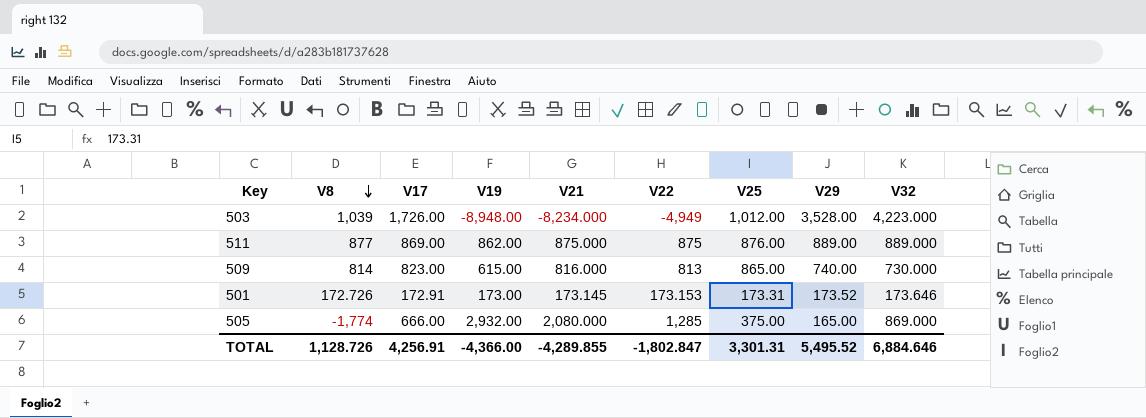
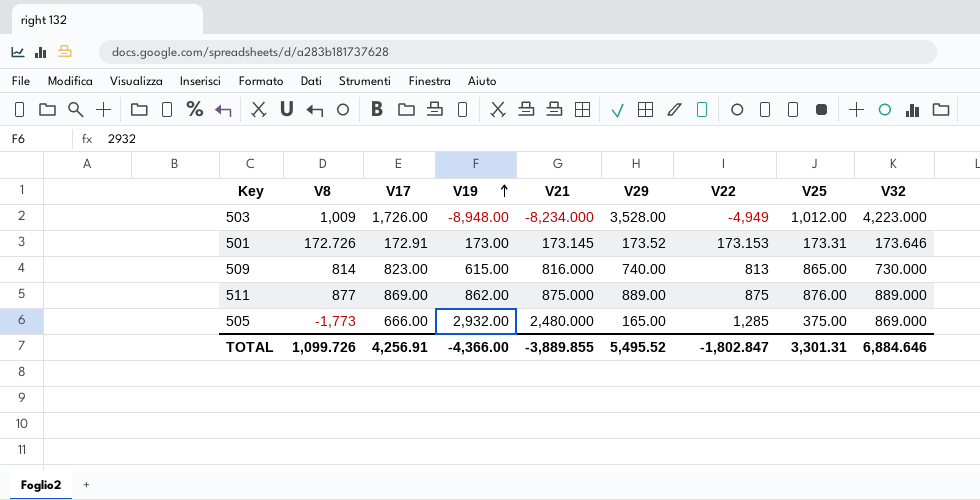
row order: V8 descending -> V19 ascending
column V29 | position: 8 -> 6
503 | V8: 1,039 -> 1,009
505 | V8: -1,774 -> -1,773
505 | V21: 2,080.000 -> 2,480.000
TOTAL | V8: 1,128.726 -> 1,099.726
TOTAL | V21: -4,289.855 -> -3,889.855

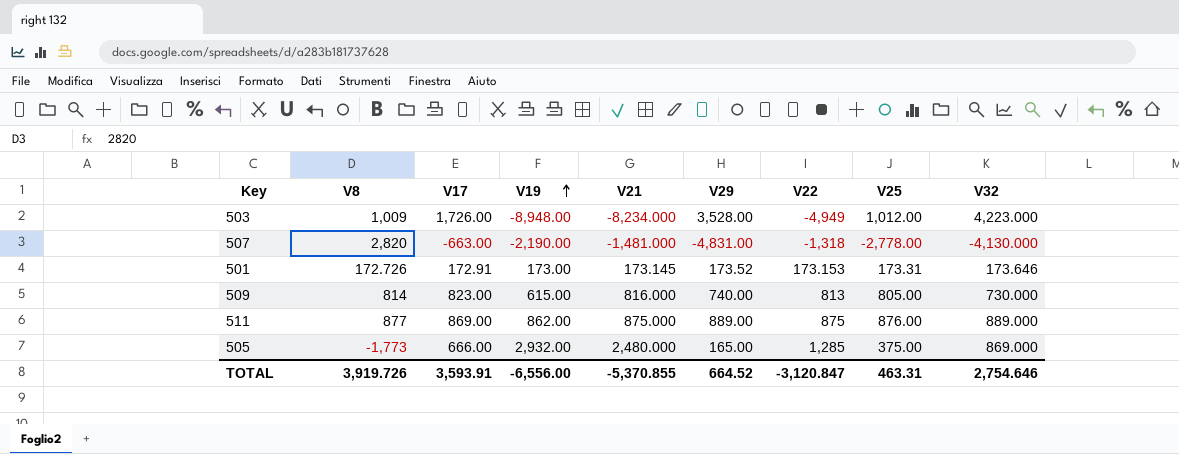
row 507: none -> 2,820 | -663.00 | -2,190.00 | -1,481.000 | -4,831.00 | -1,318 | -2,778.00 | -4,130.000
509 | V25: 865.00 -> 805.00
TOTAL | V8: 1,099.726 -> 3,919.726
TOTAL | V17: 4,256.91 -> 3,593.91
TOTAL | V19: -4,366.00 -> -6,556.00
TOTAL | V21: -3,889.855 -> -5,370.855
TOTAL | V29: 5,495.52 -> 664.52
TOTAL | V22: -1,802.847 -> -3,120.847
TOTAL | V25: 3,301.31 -> 463.31
TOTAL | V32: 6,884.646 -> 2,754.646

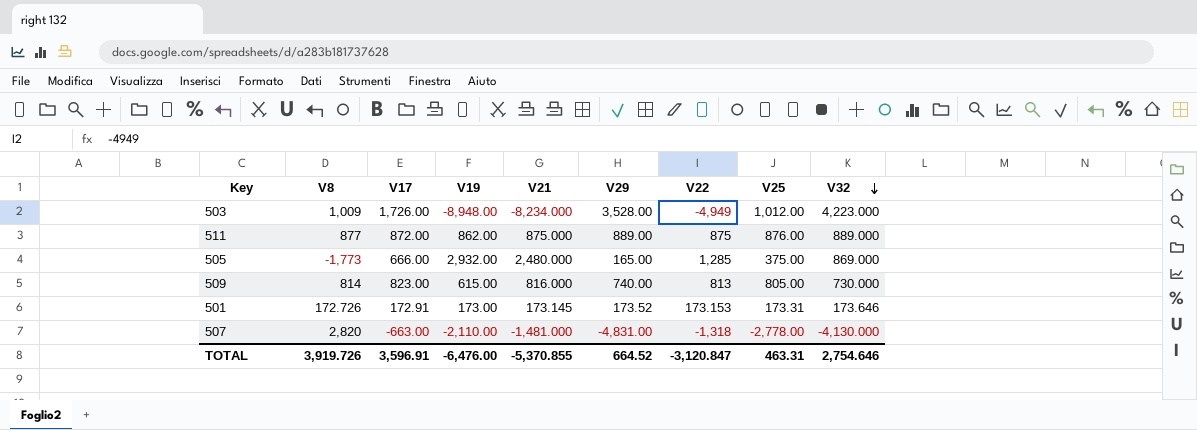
row order: V19 ascending -> V32 descending
511 | V17: 869.00 -> 872.00
507 | V19: -2,190.00 -> -2,110.00
TOTAL | V17: 3,593.91 -> 3,596.91
TOTAL | V19: -6,556.00 -> -6,476.00

